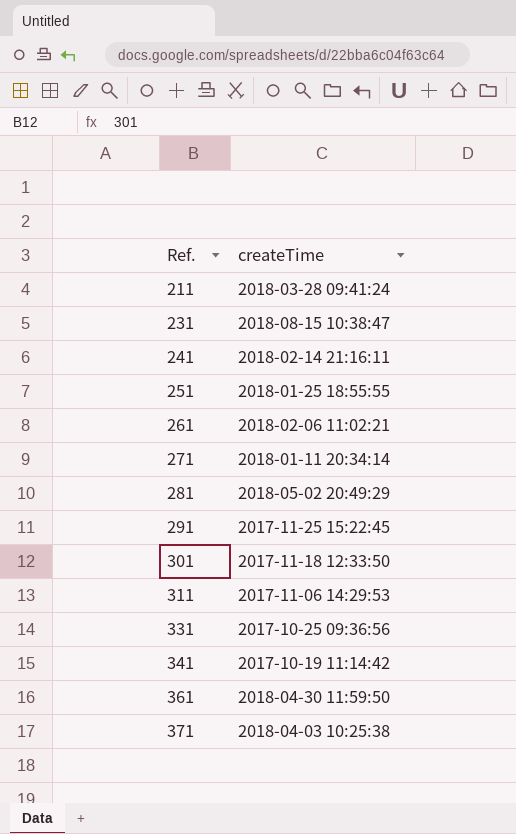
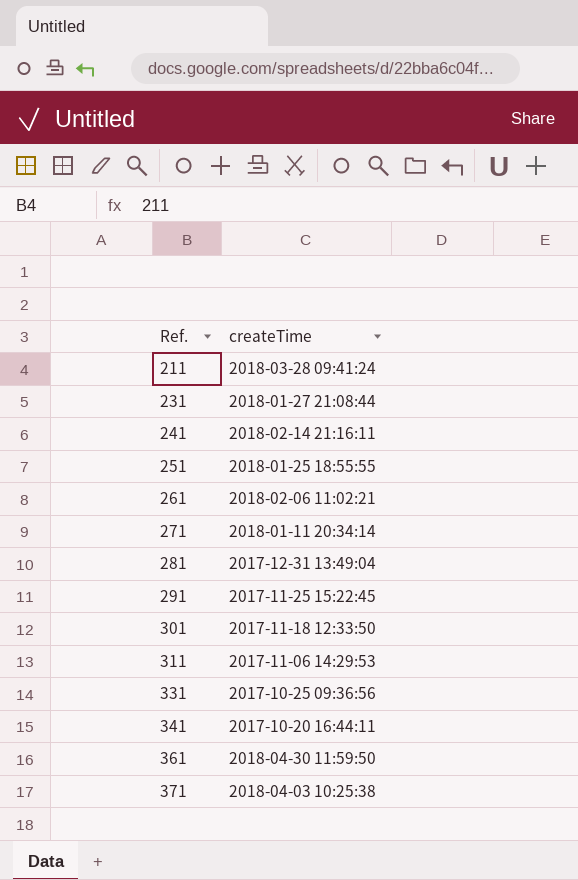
231 | createTime: 2018-08-15 10:38:47 -> 2018-01-27 21:08:44
281 | createTime: 2018-05-02 20:49:29 -> 2017-12-31 13:49:04
341 | createTime: 2017-10-19 11:14:42 -> 2017-10-20 16:44:11

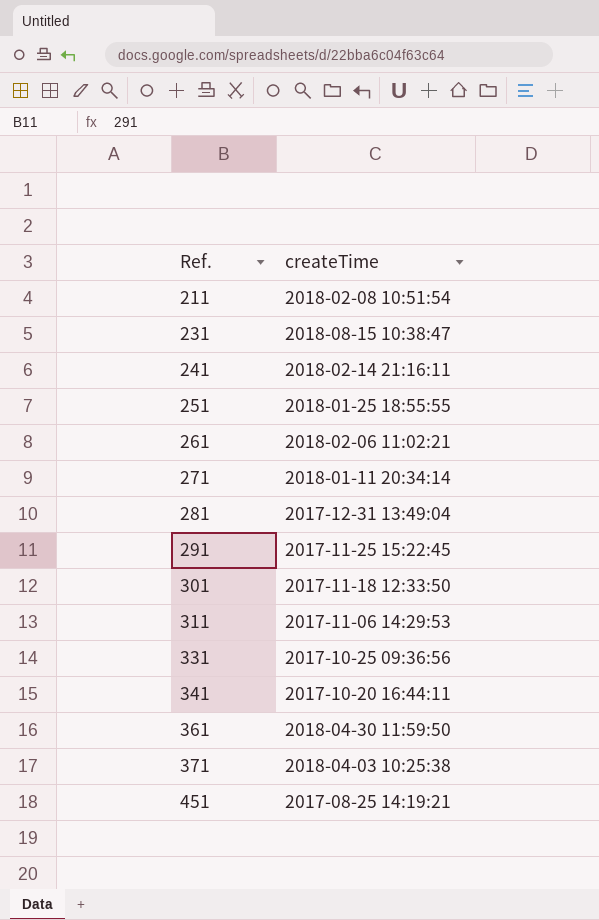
211 | createTime: 2018-03-28 09:41:24 -> 2018-02-08 10:51:54
231 | createTime: 2018-01-27 21:08:44 -> 2018-08-15 10:38:47
row 451: none -> 2017-08-25 14:19:21

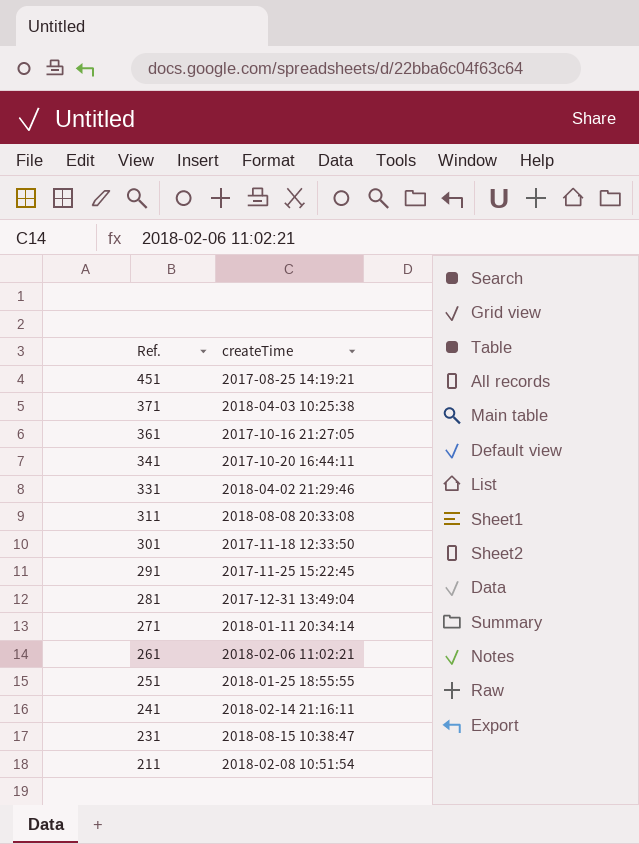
row order: Ref. ascending -> Ref. descending
361 | createTime: 2018-04-30 11:59:50 -> 2017-10-16 21:27:05
331 | createTime: 2017-10-25 09:36:56 -> 2018-04-02 21:29:46
311 | createTime: 2017-11-06 14:29:53 -> 2018-08-08 20:33:08

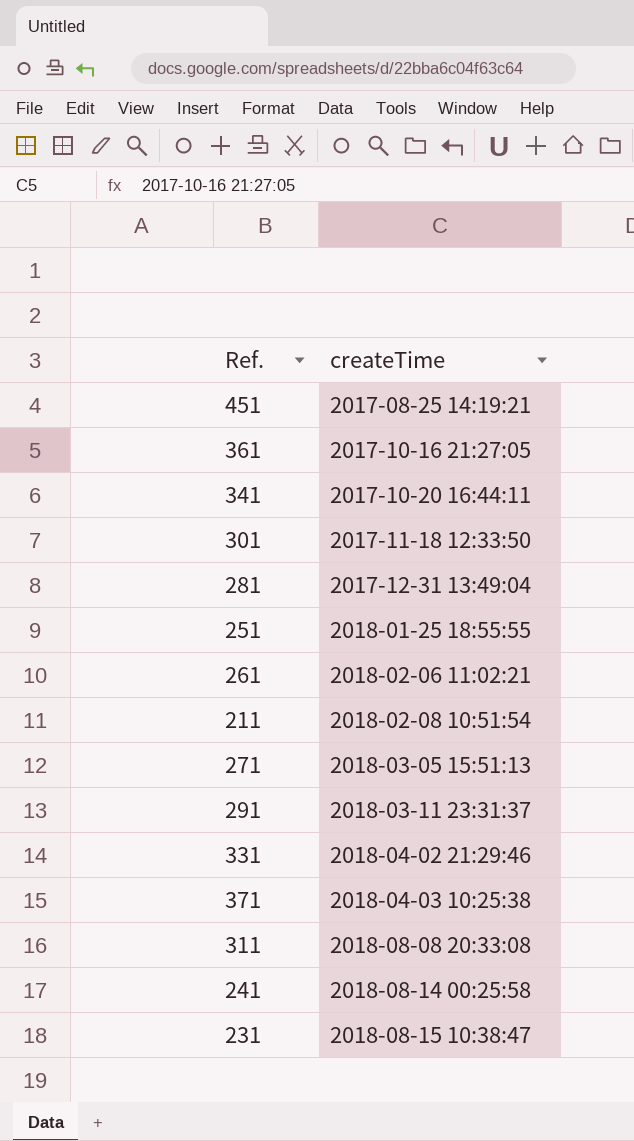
row order: Ref. descending -> createTime ascending
271 | createTime: 2018-01-11 20:34:14 -> 2018-03-05 15:51:13
291 | createTime: 2017-11-25 15:22:45 -> 2018-03-11 23:31:37
241 | createTime: 2018-02-14 21:16:11 -> 2018-08-14 00:25:58

